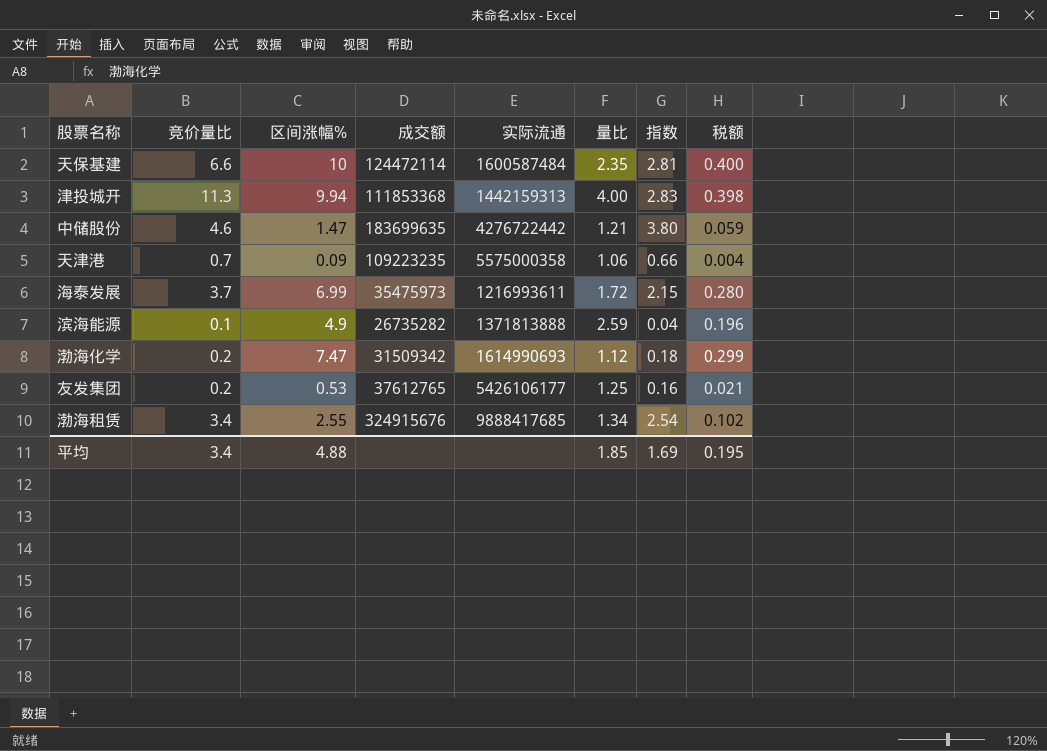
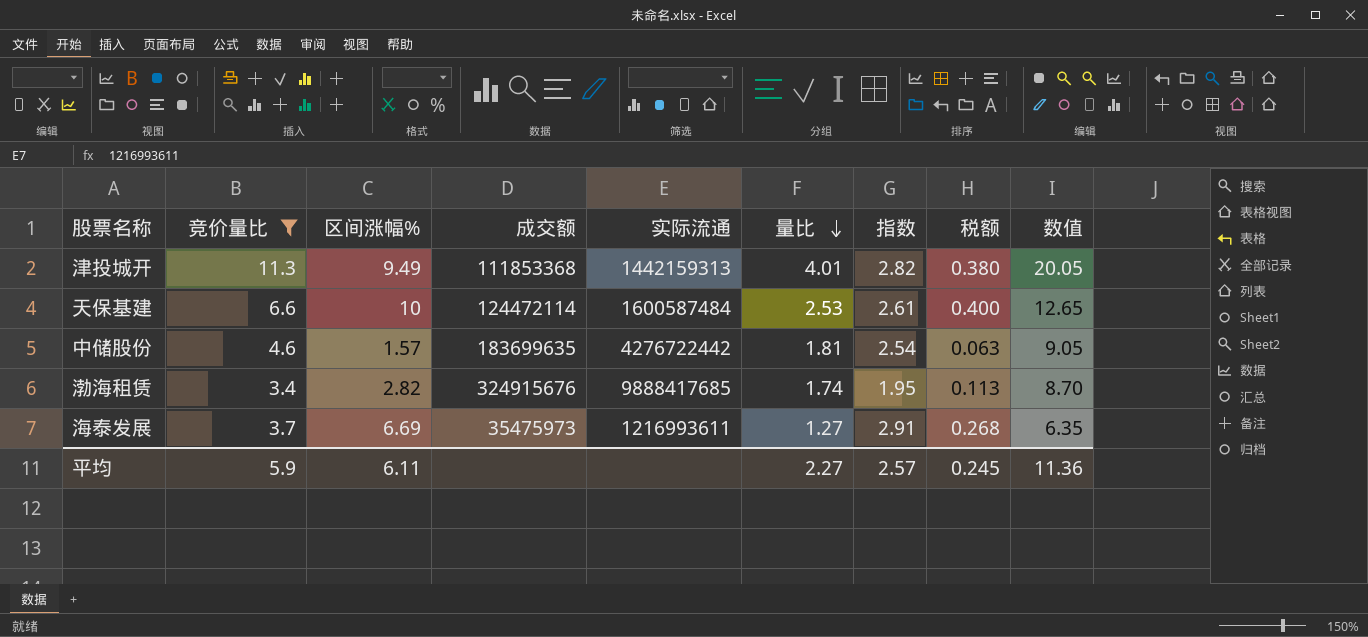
filter: none -> 竞价量比 >= 3.4
row order: none -> 量比 descending
column 数值 | formula: none -> [量比] * 5
津投城开 | 区间涨幅%: 9.94 -> 9.49
津投城开 | 量比: 4.00 -> 4.01
津投城开 | 指数: 2.83 -> 2.82
津投城开 | 税额: 0.398 -> 0.380
天保基建 | 量比: 2.35 -> 2.53
天保基建 | 指数: 2.81 -> 2.61
中储股份 | 区间涨幅%: 1.47 -> 1.57
中储股份 | 量比: 1.21 -> 1.81
中储股份 | 指数: 3.80 -> 2.54
中储股份 | 税额: 0.059 -> 0.063
渤海租赁 | 区间涨幅%: 2.55 -> 2.82
渤海租赁 | 量比: 1.34 -> 1.74
渤海租赁 | 指数: 2.54 -> 1.95
渤海租赁 | 税额: 0.102 -> 0.113
海泰发展 | 区间涨幅%: 6.99 -> 6.69
海泰发展 | 量比: 1.72 -> 1.27
海泰发展 | 指数: 2.15 -> 2.91
海泰发展 | 税额: 0.280 -> 0.268
平均 | 竞价量比: 3.4 -> 5.9
平均 | 区间涨幅%: 4.88 -> 6.11
平均 | 量比: 1.85 -> 2.27
平均 | 指数: 1.69 -> 2.57
平均 | 税额: 0.195 -> 0.245

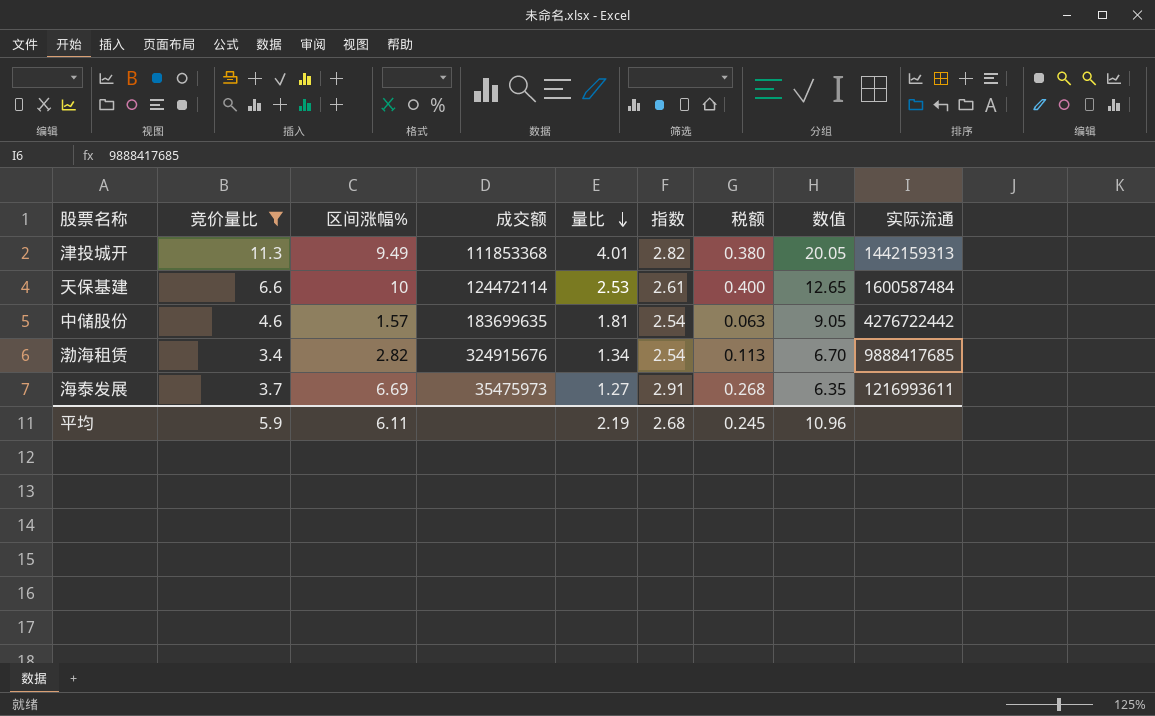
column 实际流通 | position: 5 -> 9
渤海租赁 | 量比: 1.74 -> 1.34
渤海租赁 | 指数: 1.95 -> 2.54
渤海租赁 | 数值: 8.70 -> 6.70
平均 | 量比: 2.27 -> 2.19
平均 | 指数: 2.57 -> 2.68
平均 | 数值: 11.36 -> 10.96

